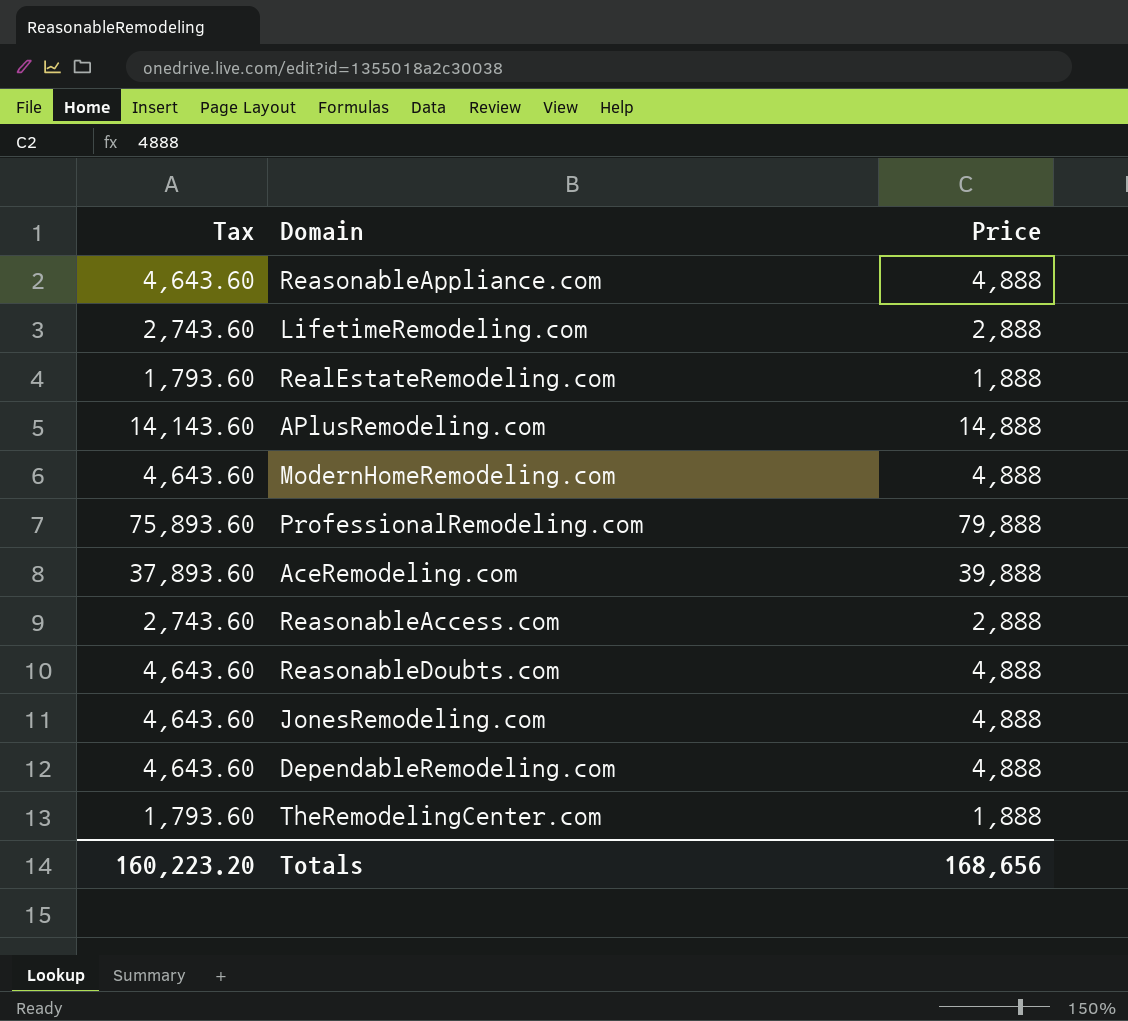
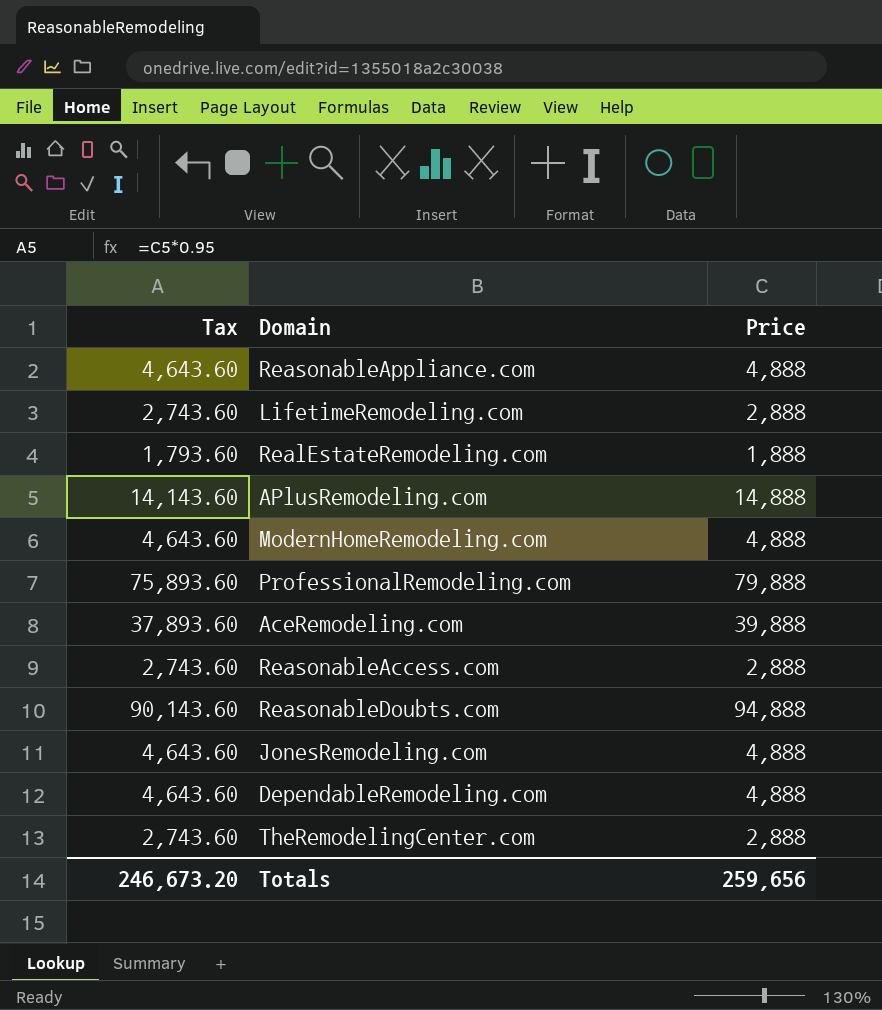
ReasonableDoubts.com | Tax: 4,643.60 -> 90,143.60
ReasonableDoubts.com | Price: 4,888 -> 94,888
TheRemodelingCenter.com | Tax: 1,793.60 -> 2,743.60
TheRemodelingCenter.com | Price: 1,888 -> 2,888
Totals | Tax: 160,223.20 -> 246,673.20
Totals | Price: 168,656 -> 259,656

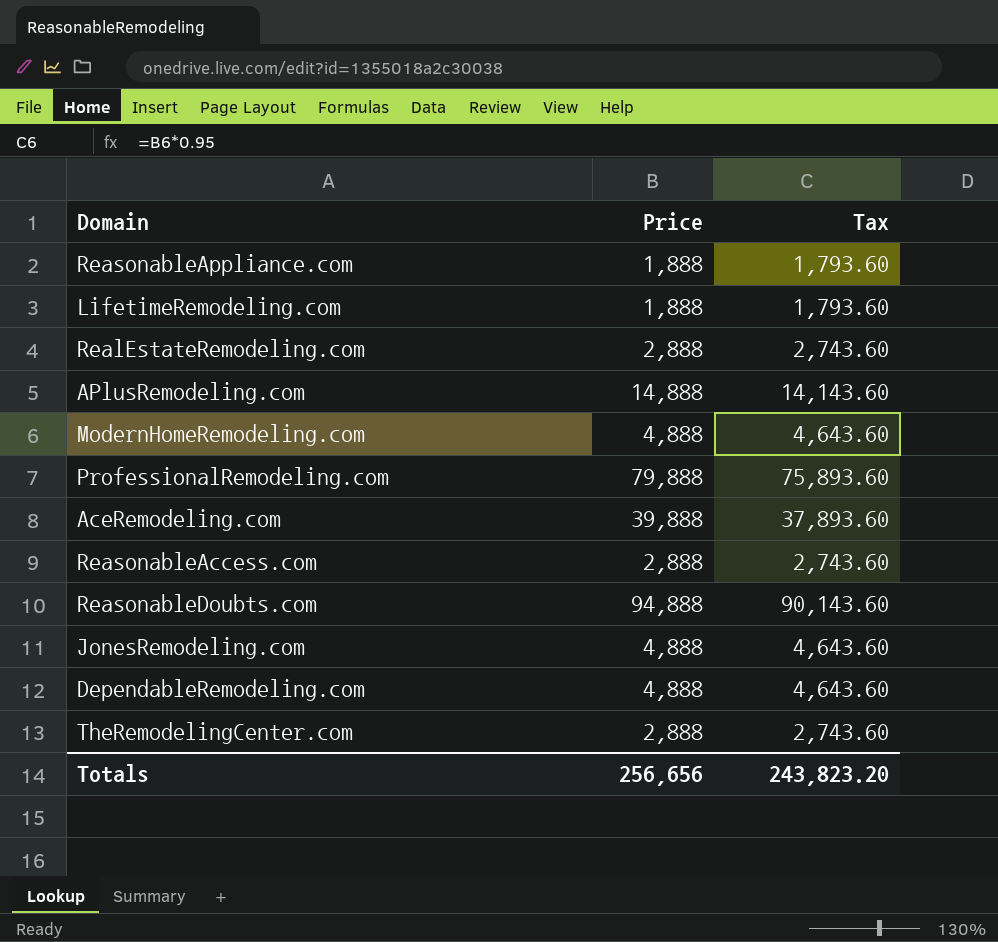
column Tax | position: 1 -> 3
ReasonableAppliance.com | Price: 4,888 -> 1,888
ReasonableAppliance.com | Tax: 4,643.60 -> 1,793.60
LifetimeRemodeling.com | Price: 2,888 -> 1,888
LifetimeRemodeling.com | Tax: 2,743.60 -> 1,793.60
RealEstateRemodeling.com | Price: 1,888 -> 2,888
RealEstateRemodeling.com | Tax: 1,793.60 -> 2,743.60
Totals | Price: 259,656 -> 256,656
Totals | Tax: 246,673.20 -> 243,823.20

